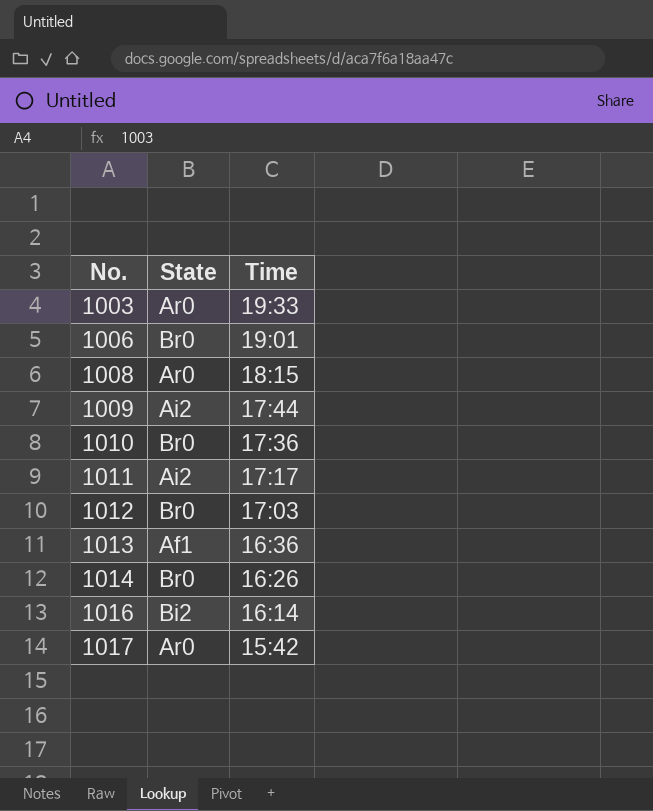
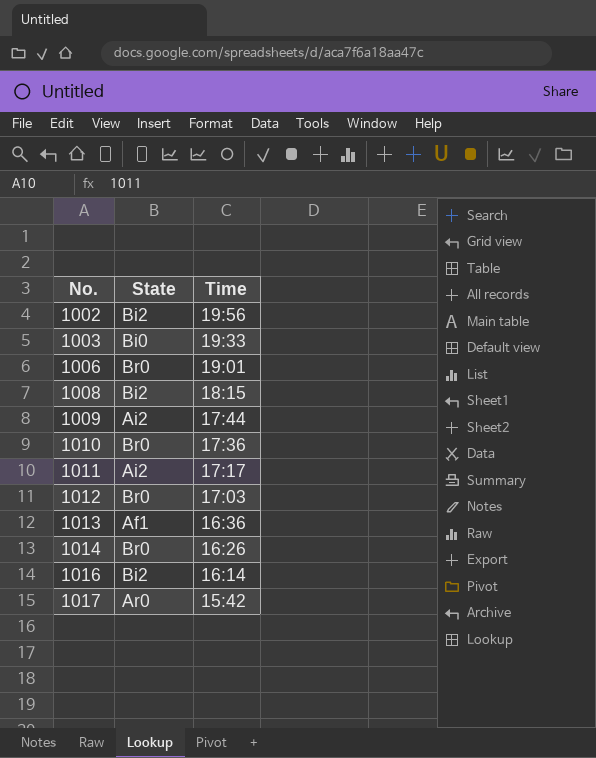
row 1002: none -> Bi2 | 19:56
1003 | State: Ar0 -> Bi0
1008 | State: Ar0 -> Bi2

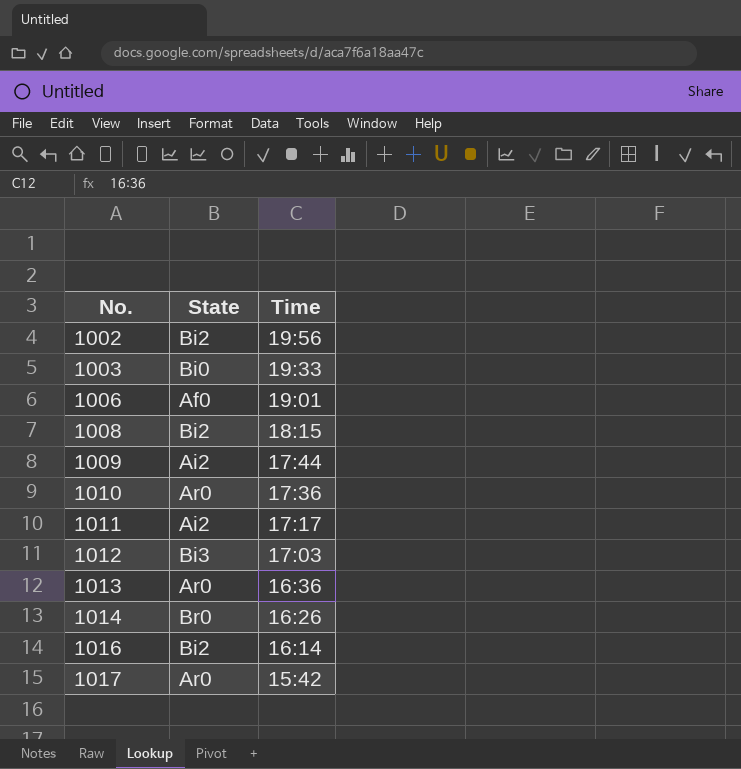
1006 | State: Br0 -> Af0
1010 | State: Br0 -> Ar0
1012 | State: Br0 -> Bi3
1013 | State: Af1 -> Ar0

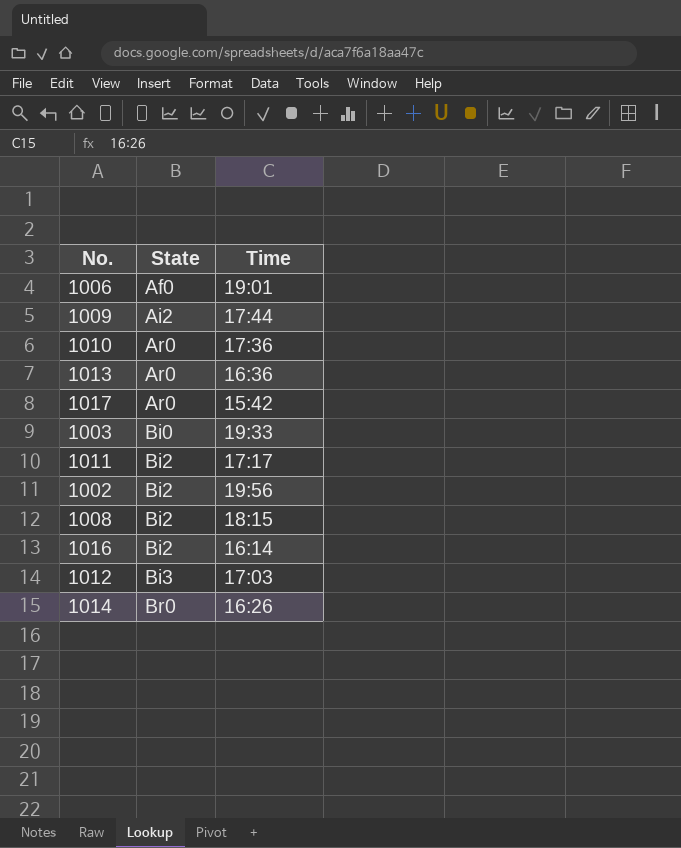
row order: No. ascending -> State ascending
1011 | State: Ai2 -> Bi2

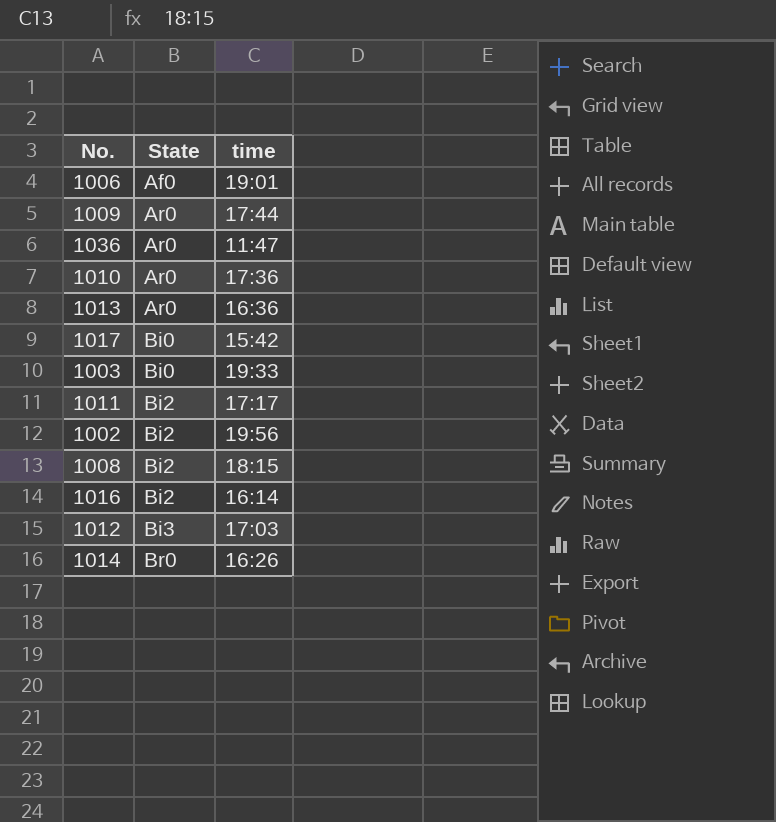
column name: Time -> time
1009 | State: Ai2 -> Ar0
row 1036: none -> Ar0 | 11:47
1017 | State: Ar0 -> Bi0

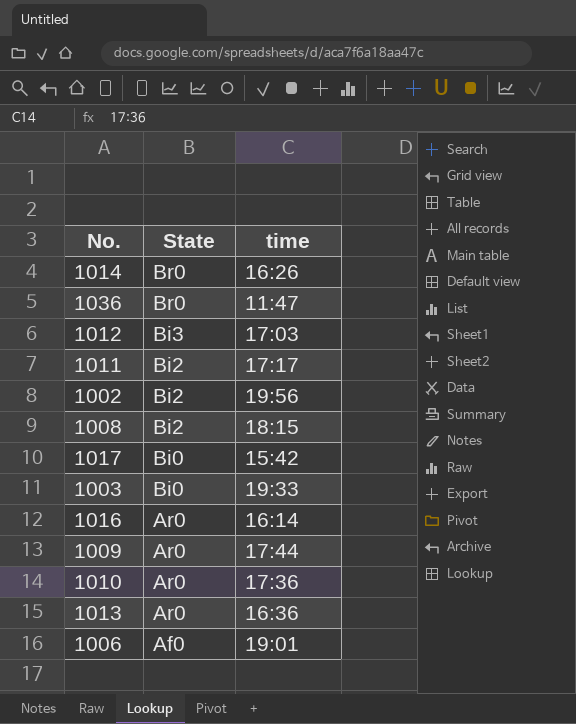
row order: State ascending -> State descending
1036 | State: Ar0 -> Br0
1016 | State: Bi2 -> Ar0

